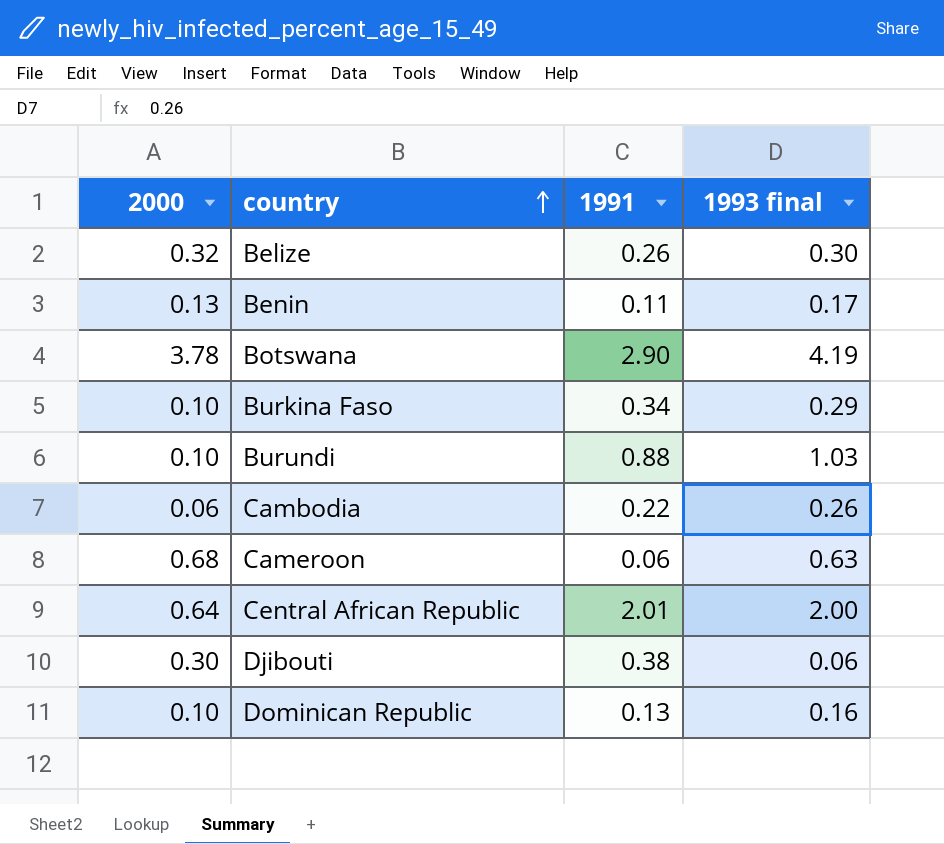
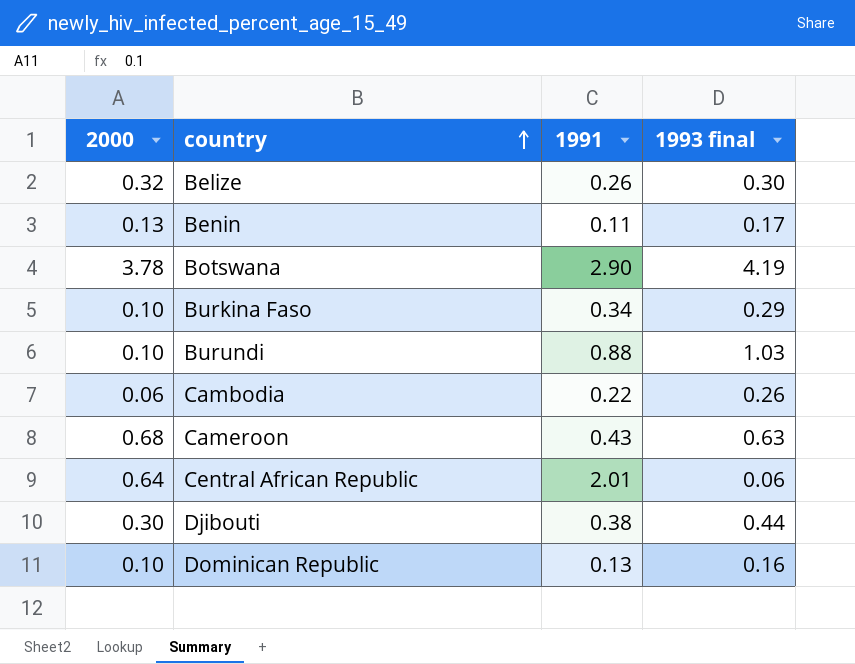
Cameroon | 1991: 0.06 -> 0.43
Central African Republic | 1993 final: 2.00 -> 0.06
Djibouti | 1993 final: 0.06 -> 0.44

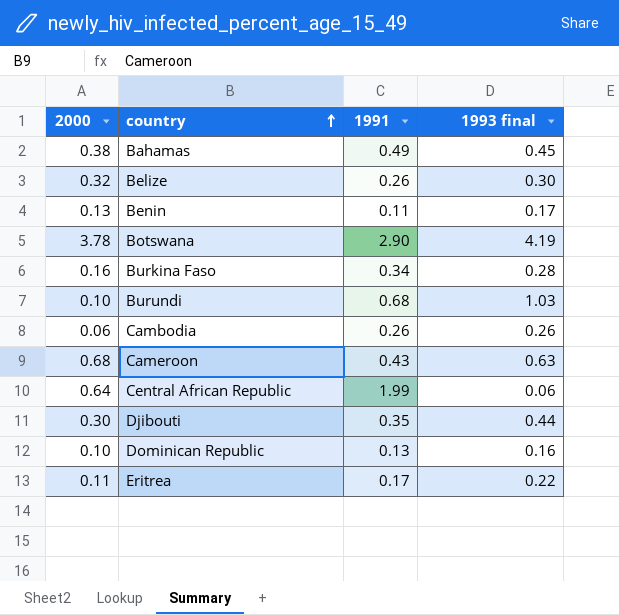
row Bahamas: none -> 0.38 | 0.49 | 0.45
Burkina Faso | 2000: 0.10 -> 0.16
Burkina Faso | 1993 final: 0.29 -> 0.28
Burundi | 1991: 0.88 -> 0.68
Cambodia | 1991: 0.22 -> 0.26
Central African Republic | 1991: 2.01 -> 1.99
Djibouti | 1991: 0.38 -> 0.35
row Eritrea: none -> 0.11 | 0.17 | 0.22

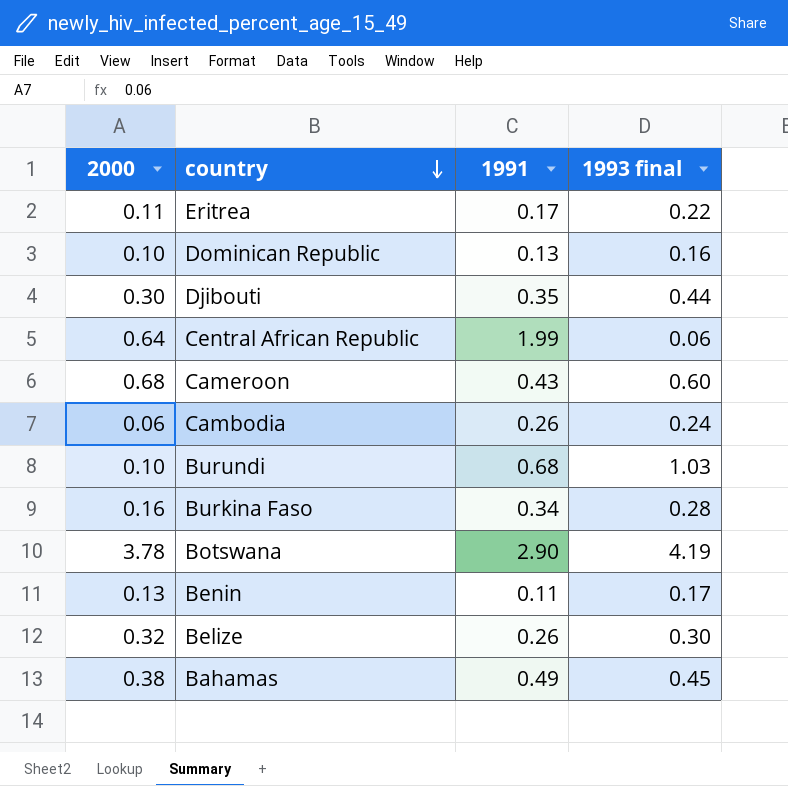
row order: country ascending -> country descending
Cameroon | 1993 final: 0.63 -> 0.60
Cambodia | 1993 final: 0.26 -> 0.24

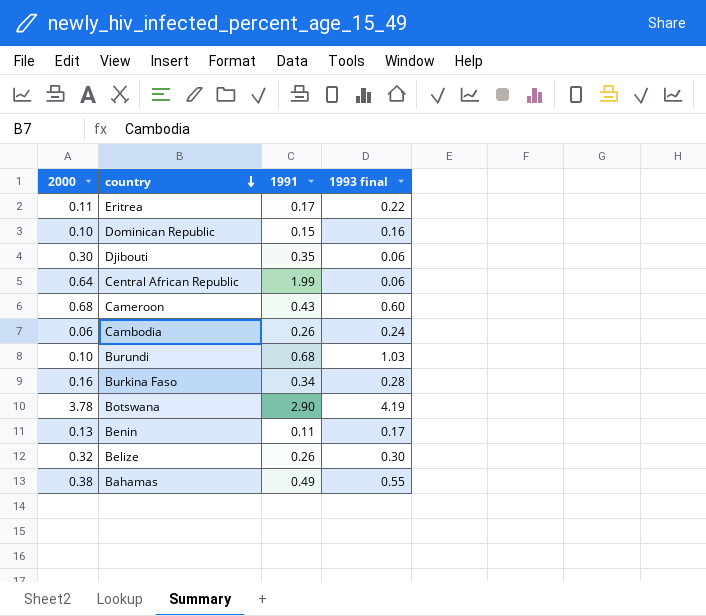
Dominican Republic | 1991: 0.13 -> 0.15
Djibouti | 1993 final: 0.44 -> 0.06
Bahamas | 1993 final: 0.45 -> 0.55

